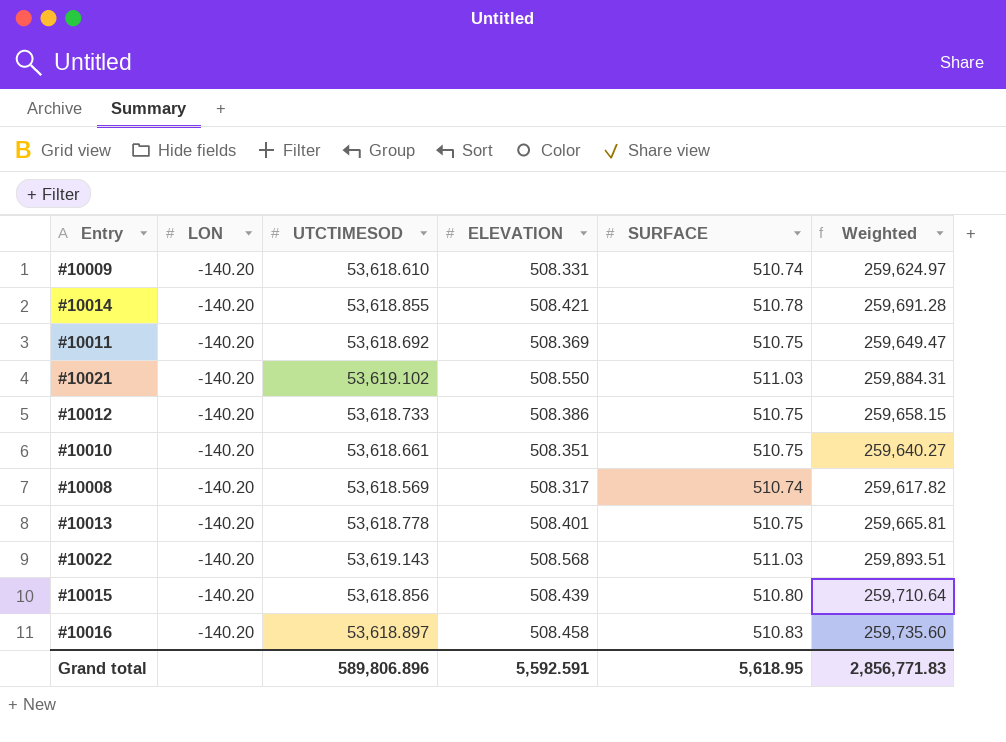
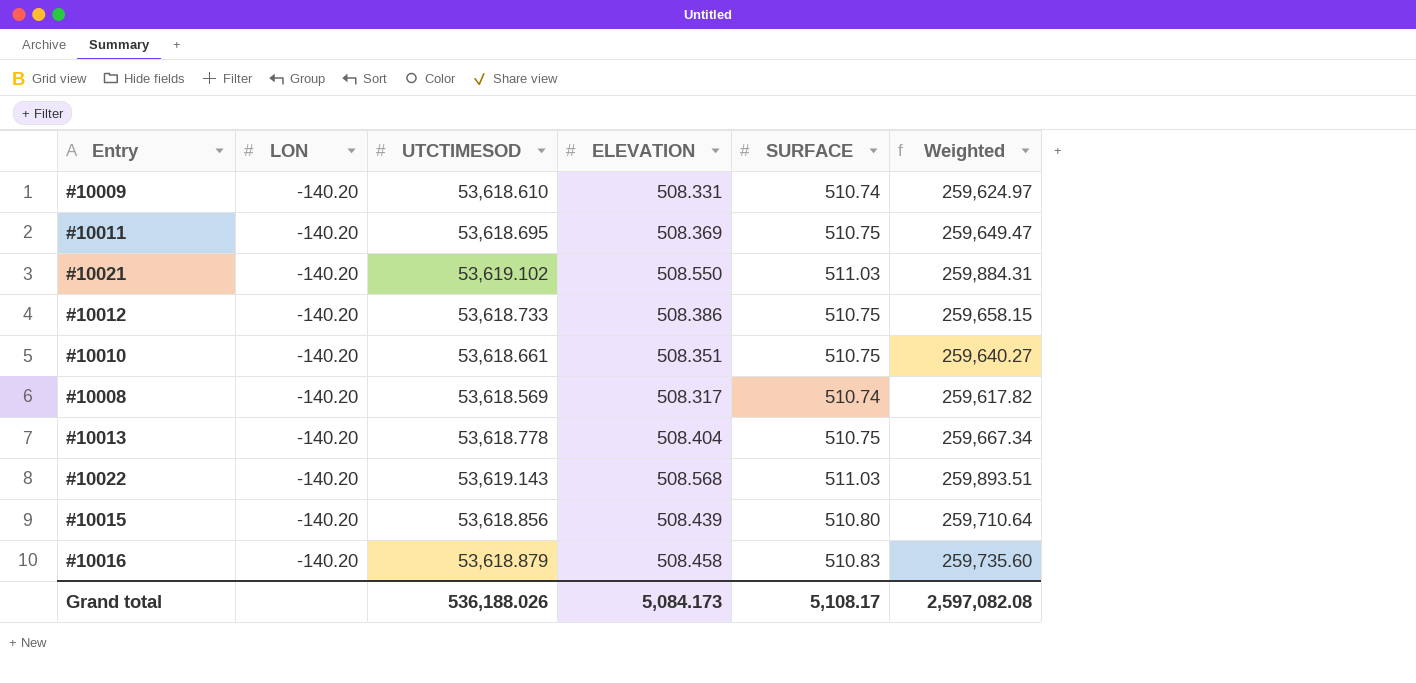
row #10014: -140.20 | 53,618.855 | 508.421 | 510.78 | 259,691.28 -> none
#10011 | UTCTIMESOD: 53,618.692 -> 53,618.695
#10013 | ELEVATION: 508.401 -> 508.404
#10013 | Weighted: 259,665.81 -> 259,667.34
#10016 | UTCTIMESOD: 53,618.897 -> 53,618.879
Grand total | UTCTIMESOD: 589,806.896 -> 536,188.026
Grand total | ELEVATION: 5,592.591 -> 5,084.173
Grand total | SURFACE: 5,618.95 -> 5,108.17
Grand total | Weighted: 2,856,771.83 -> 2,597,082.08

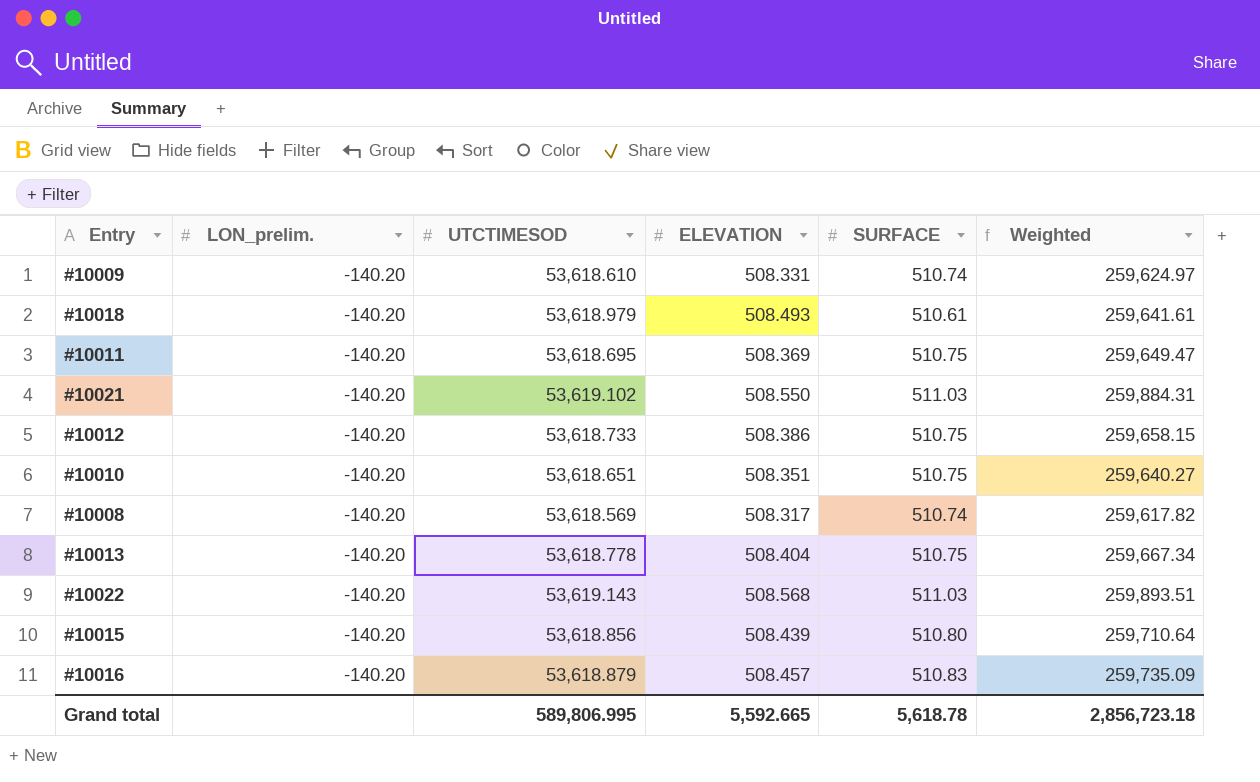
column name: LON -> LON_prelim.
row #10018: none -> -140.20 | 53,618.979 | 508.493 | 510.61 | 259,641.61
#10010 | UTCTIMESOD: 53,618.661 -> 53,618.651
#10016 | ELEVATION: 508.458 -> 508.457
#10016 | Weighted: 259,735.60 -> 259,735.09
Grand total | UTCTIMESOD: 536,188.026 -> 589,806.995
Grand total | ELEVATION: 5,084.173 -> 5,592.665
Grand total | SURFACE: 5,108.17 -> 5,618.78
Grand total | Weighted: 2,597,082.08 -> 2,856,723.18

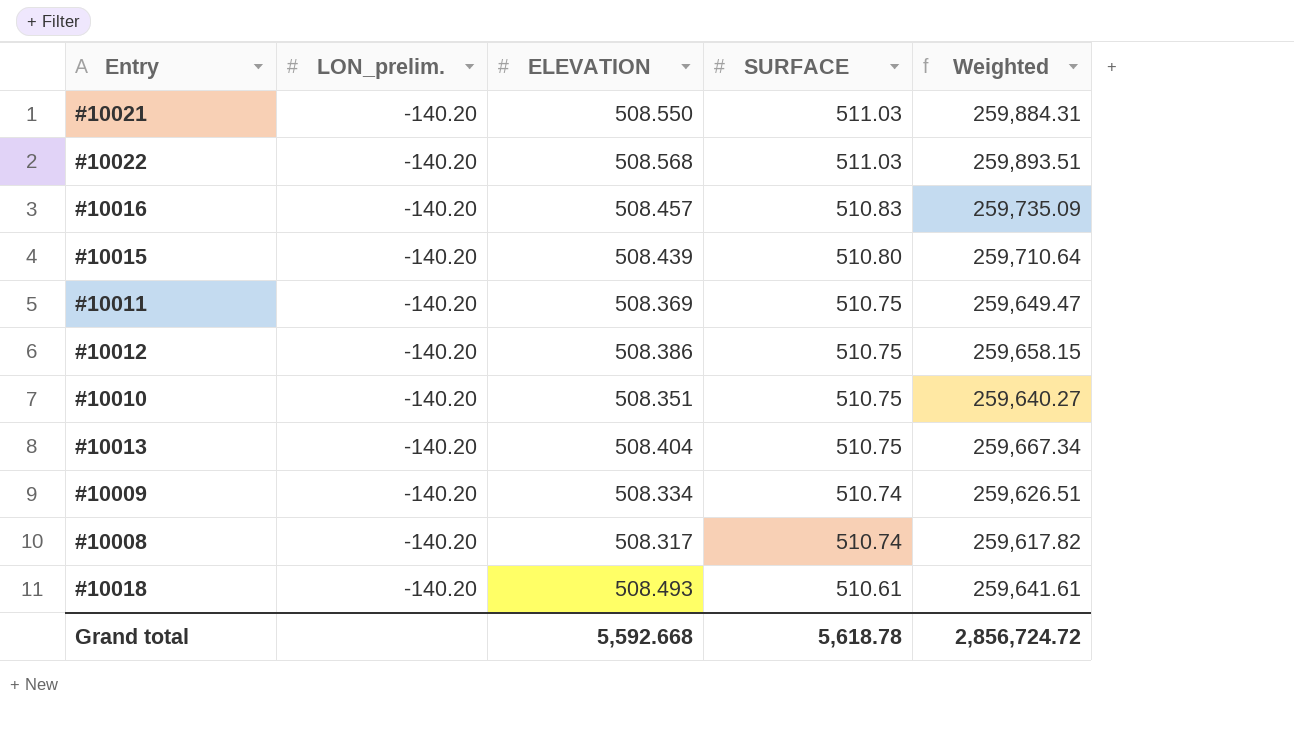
row order: none -> SURFACE descending
column UTCTIMESOD | position: 3 -> none
#10009 | ELEVATION: 508.331 -> 508.334
#10009 | Weighted: 259,624.97 -> 259,626.51
Grand total | ELEVATION: 5,592.665 -> 5,592.668
Grand total | Weighted: 2,856,723.18 -> 2,856,724.72

